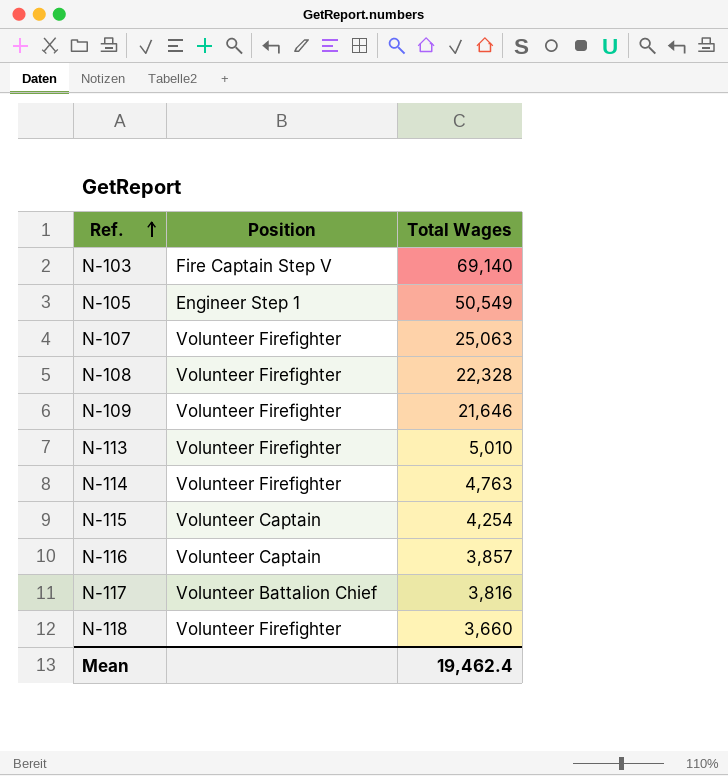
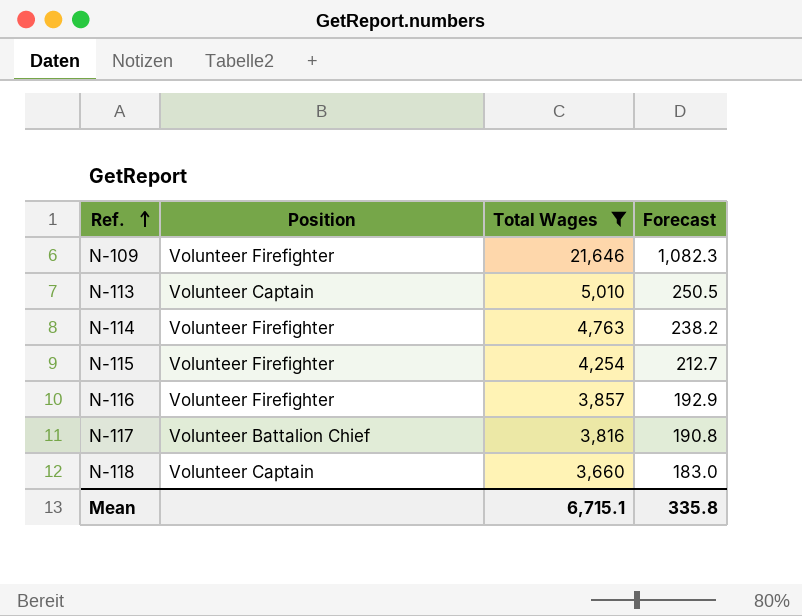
filter: none -> Total Wages <= 21,646
column Forecast | formula: none -> [Total Wages] * 0.05
N-113 | Position: Volunteer Firefighter -> Volunteer Captain
N-115 | Position: Volunteer Captain -> Volunteer Firefighter
N-116 | Position: Volunteer Captain -> Volunteer Firefighter
N-118 | Position: Volunteer Firefighter -> Volunteer Captain
Mean | Total Wages: 19,462.4 -> 6,715.1

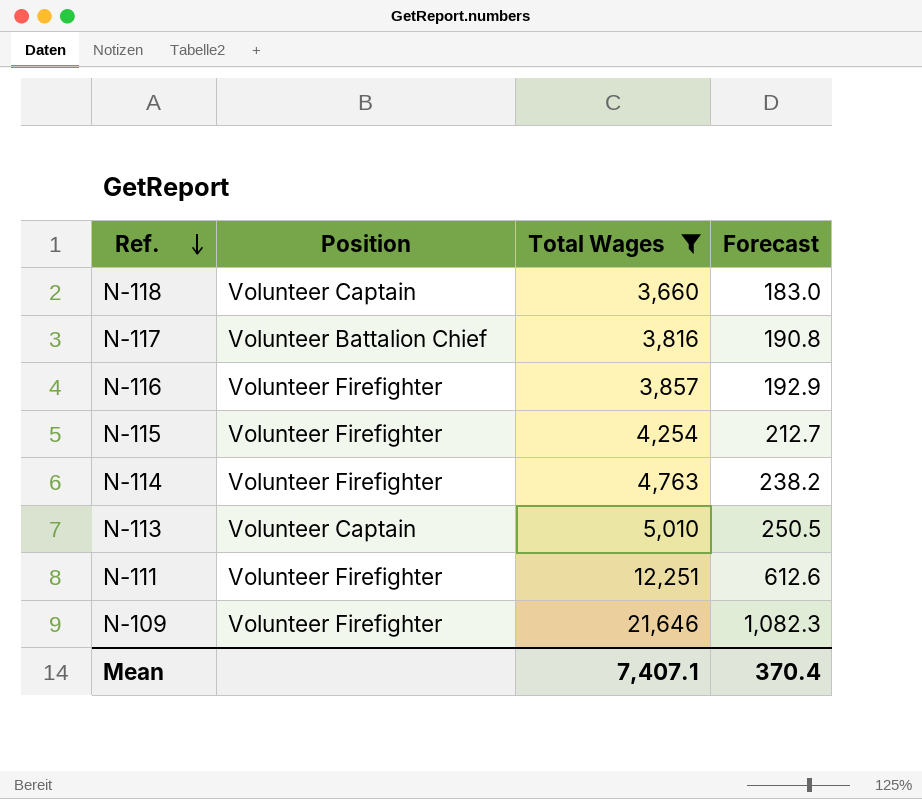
row order: Ref. ascending -> Ref. descending
row N-111: none -> Volunteer Firefighter | 12,251 | 612.6
Mean | Total Wages: 6,715.1 -> 7,407.1
Mean | Forecast: 335.8 -> 370.4

